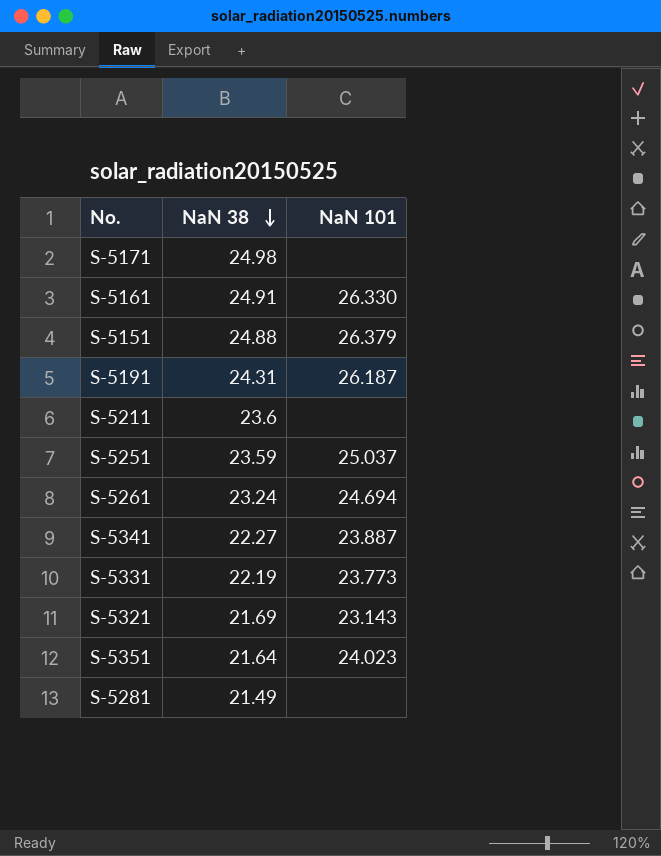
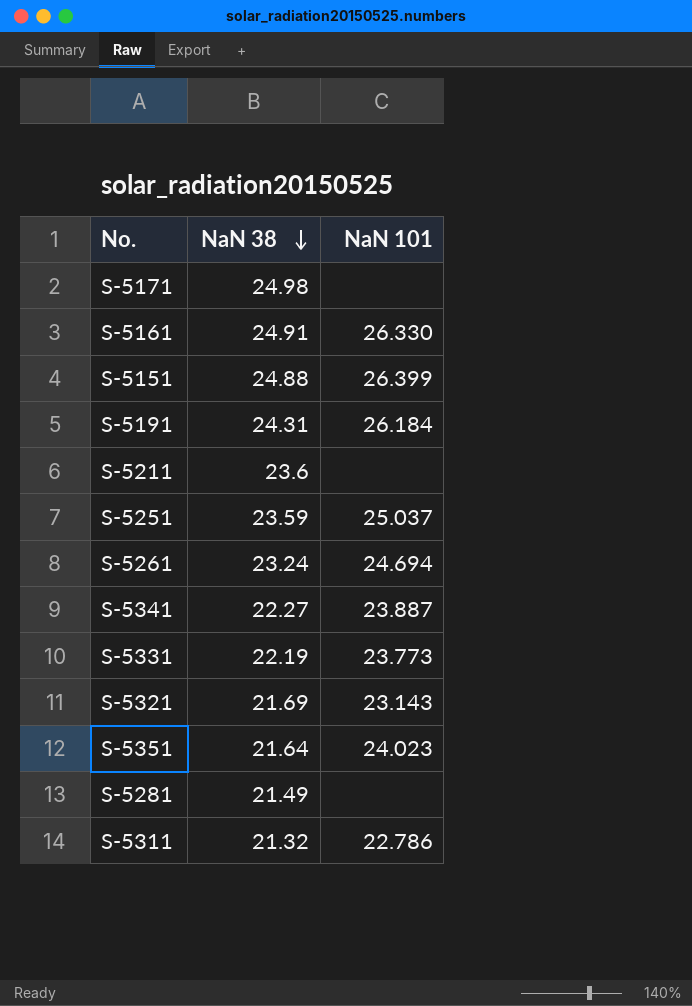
S-5151 | NaN 101: 26.379 -> 26.399
S-5191 | NaN 101: 26.187 -> 26.184
row S-5311: none -> 21.32 | 22.786

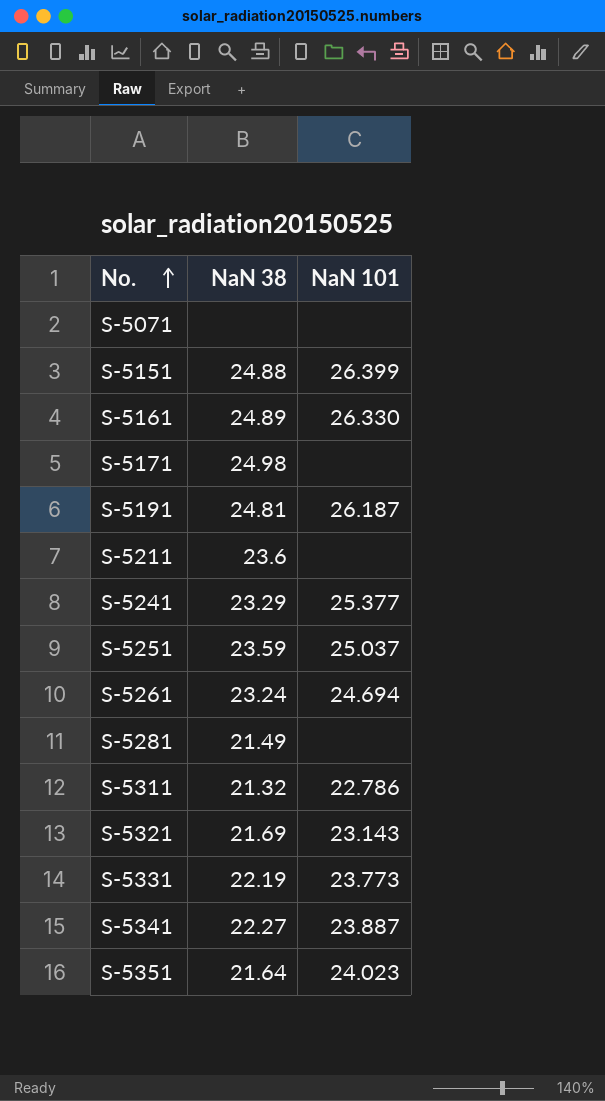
row order: NaN 38 descending -> No. ascending
row S-5071: none -> none | none
S-5161 | NaN 38: 24.91 -> 24.89
S-5191 | NaN 38: 24.31 -> 24.81
S-5191 | NaN 101: 26.184 -> 26.187
row S-5241: none -> 23.29 | 25.377

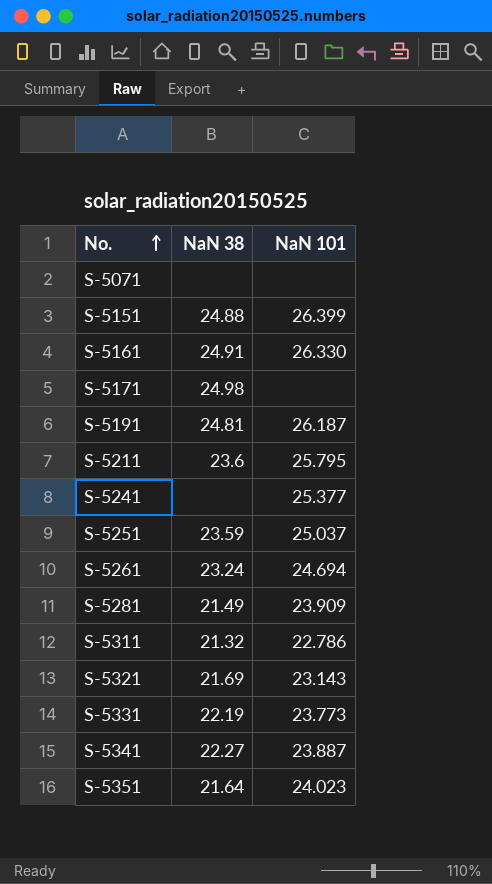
S-5161 | NaN 38: 24.89 -> 24.91
S-5211 | NaN 101: none -> 25.795
S-5241 | NaN 38: 23.29 -> none
S-5281 | NaN 101: none -> 23.909

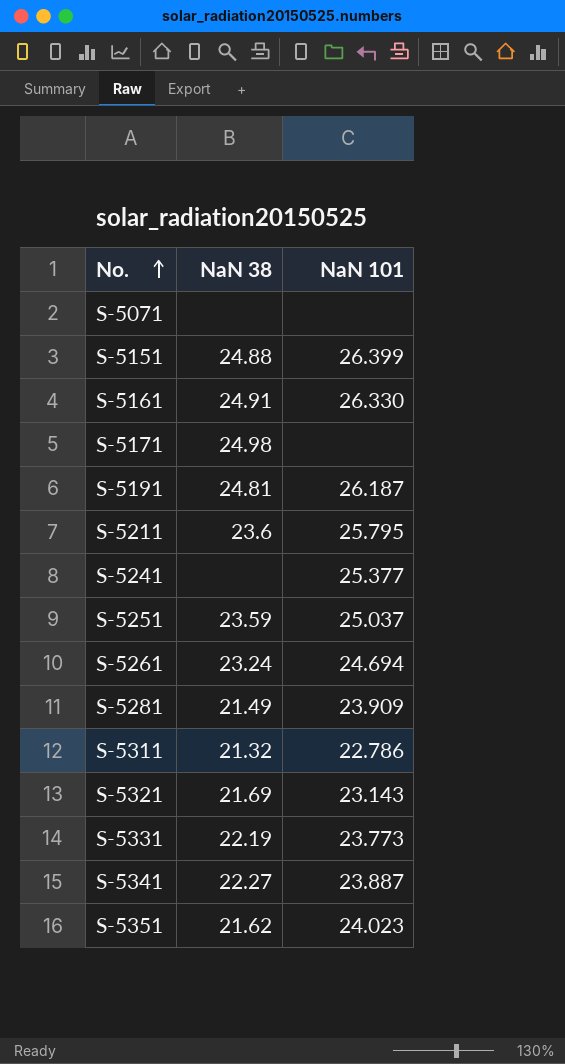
S-5351 | NaN 38: 21.64 -> 21.62

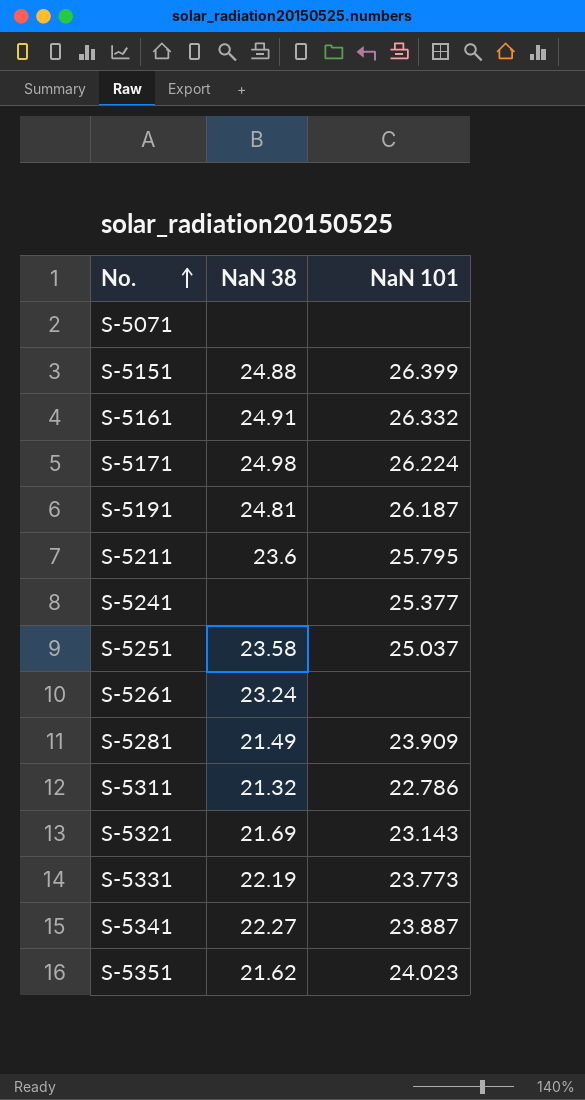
S-5161 | NaN 101: 26.330 -> 26.332
S-5171 | NaN 101: none -> 26.224
S-5251 | NaN 38: 23.59 -> 23.58
S-5261 | NaN 101: 24.694 -> none

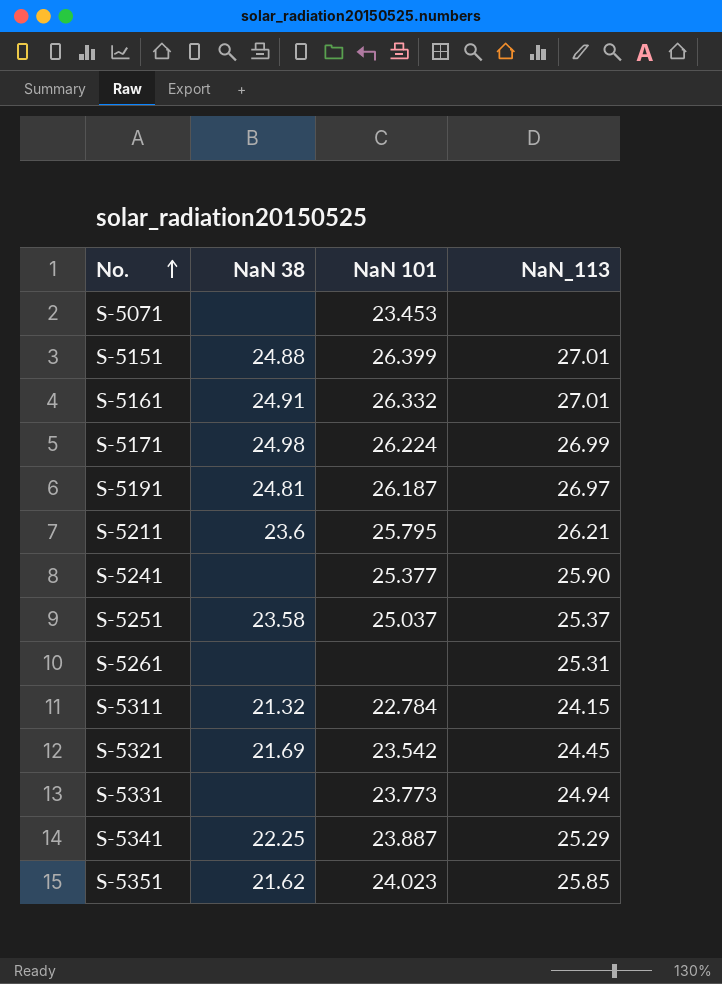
column NaN_113 | position: none -> 4
row S-5281: 21.49 | 23.909 -> none
S-5071 | NaN 101: none -> 23.453
S-5261 | NaN 38: 23.24 -> none
S-5311 | NaN 101: 22.786 -> 22.784
S-5321 | NaN 101: 23.143 -> 23.542
S-5331 | NaN 38: 22.19 -> none
S-5341 | NaN 38: 22.27 -> 22.25

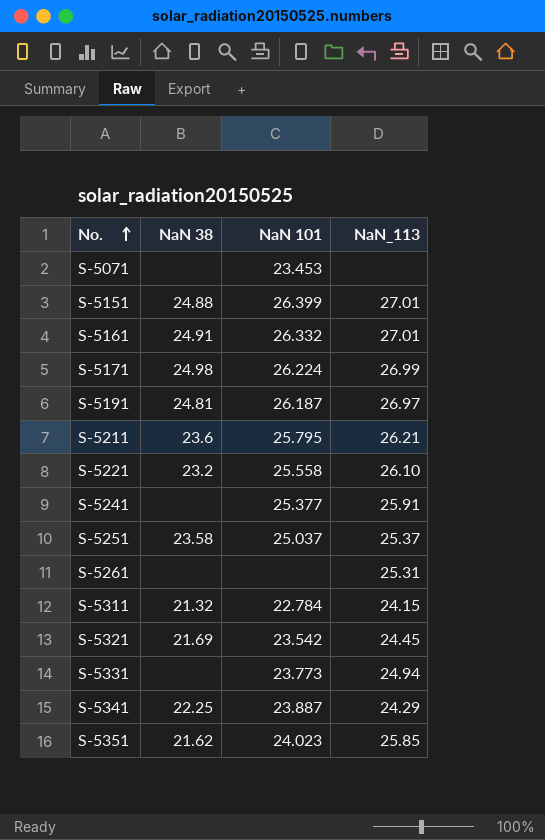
row S-5221: none -> 23.2 | 25.558 | 26.10
S-5241 | NaN_113: 25.90 -> 25.91
S-5341 | NaN_113: 25.29 -> 24.29

